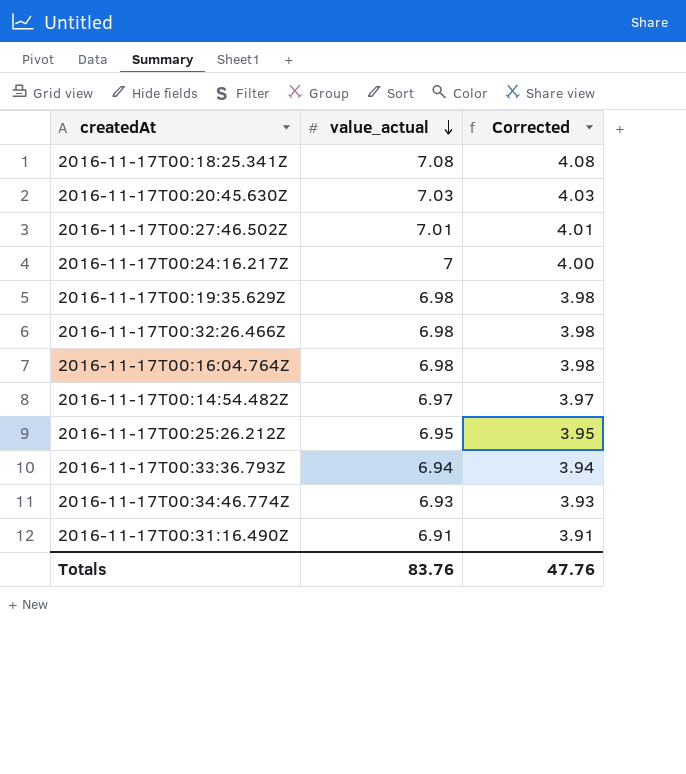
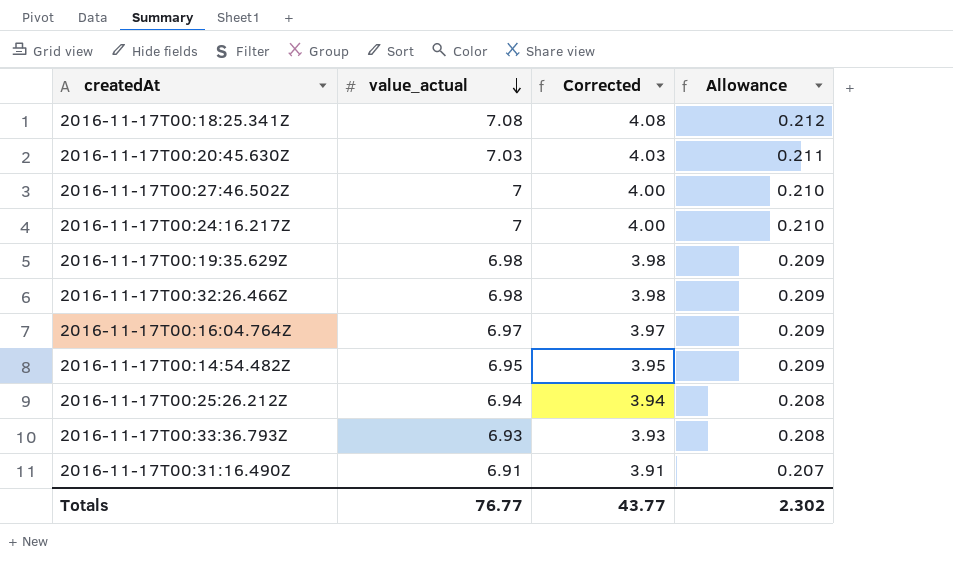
column Allowance | formula: none -> [value_actual] * 0.03
row 2016-11-17T00:34:46.774Z: 6.93 | 3.93 -> none
2016-11-17T00:27:46.502Z | value_actual: 7.01 -> 7
2016-11-17T00:27:46.502Z | Corrected: 4.01 -> 4.00
2016-11-17T00:16:04.764Z | value_actual: 6.98 -> 6.97
2016-11-17T00:16:04.764Z | Corrected: 3.98 -> 3.97
2016-11-17T00:14:54.482Z | value_actual: 6.97 -> 6.95
2016-11-17T00:14:54.482Z | Corrected: 3.97 -> 3.95
2016-11-17T00:25:26.212Z | value_actual: 6.95 -> 6.94
2016-11-17T00:25:26.212Z | Corrected: 3.95 -> 3.94
2016-11-17T00:33:36.793Z | value_actual: 6.94 -> 6.93
2016-11-17T00:33:36.793Z | Corrected: 3.94 -> 3.93
Totals | value_actual: 83.76 -> 76.77
Totals | Corrected: 47.76 -> 43.77

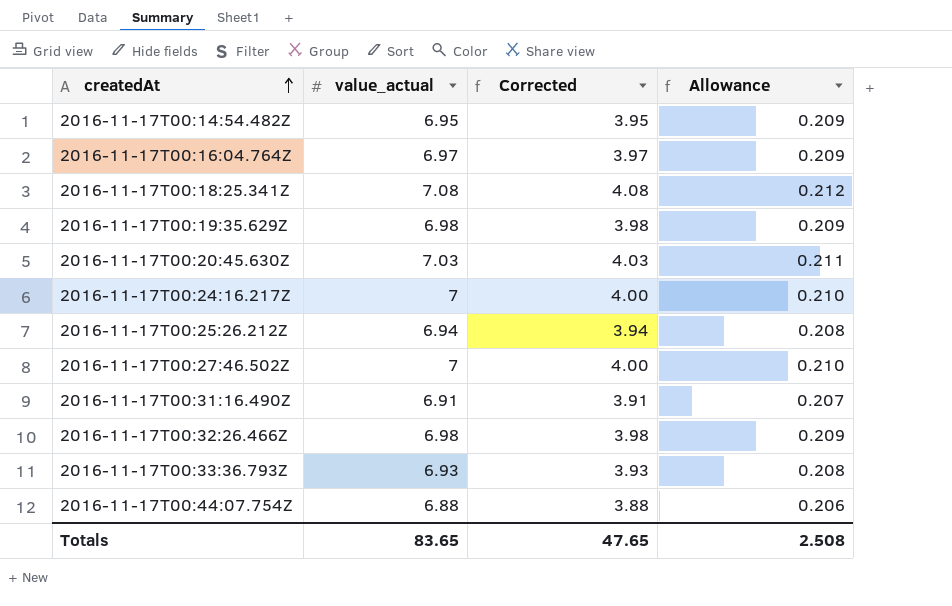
row order: value_actual descending -> createdAt ascending
row 2016-11-17T00:44:07.754Z: none -> 6.88 | 3.88 | 0.206
Totals | value_actual: 76.77 -> 83.65
Totals | Corrected: 43.77 -> 47.65
Totals | Allowance: 2.302 -> 2.508

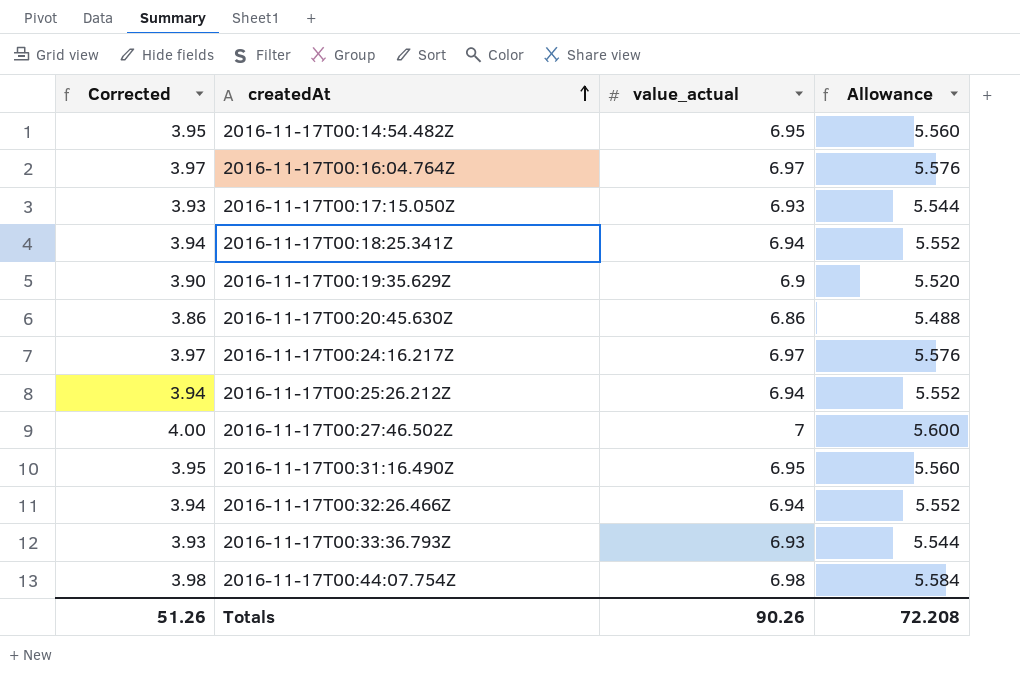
column Corrected | position: 3 -> 1
column Allowance | formula: [value_actual] * 0.03 -> [value_actual] * 0.8
row 2016-11-17T00:17:15.050Z: none -> 3.93 | 6.93 | 5.544
2016-11-17T00:18:25.341Z | Corrected: 4.08 -> 3.94
2016-11-17T00:18:25.341Z | value_actual: 7.08 -> 6.94
2016-11-17T00:19:35.629Z | Corrected: 3.98 -> 3.90
2016-11-17T00:19:35.629Z | value_actual: 6.98 -> 6.9
2016-11-17T00:20:45.630Z | Corrected: 4.03 -> 3.86
2016-11-17T00:20:45.630Z | value_actual: 7.03 -> 6.86
2016-11-17T00:24:16.217Z | Corrected: 4.00 -> 3.97
2016-11-17T00:24:16.217Z | value_actual: 7 -> 6.97
2016-11-17T00:31:16.490Z | Corrected: 3.91 -> 3.95
2016-11-17T00:31:16.490Z | value_actual: 6.91 -> 6.95
2016-11-17T00:32:26.466Z | Corrected: 3.98 -> 3.94
2016-11-17T00:32:26.466Z | value_actual: 6.98 -> 6.94
2016-11-17T00:44:07.754Z | Corrected: 3.88 -> 3.98
2016-11-17T00:44:07.754Z | value_actual: 6.88 -> 6.98
Totals | Corrected: 47.65 -> 51.26
Totals | value_actual: 83.65 -> 90.26
Totals | Allowance: 2.508 -> 72.208

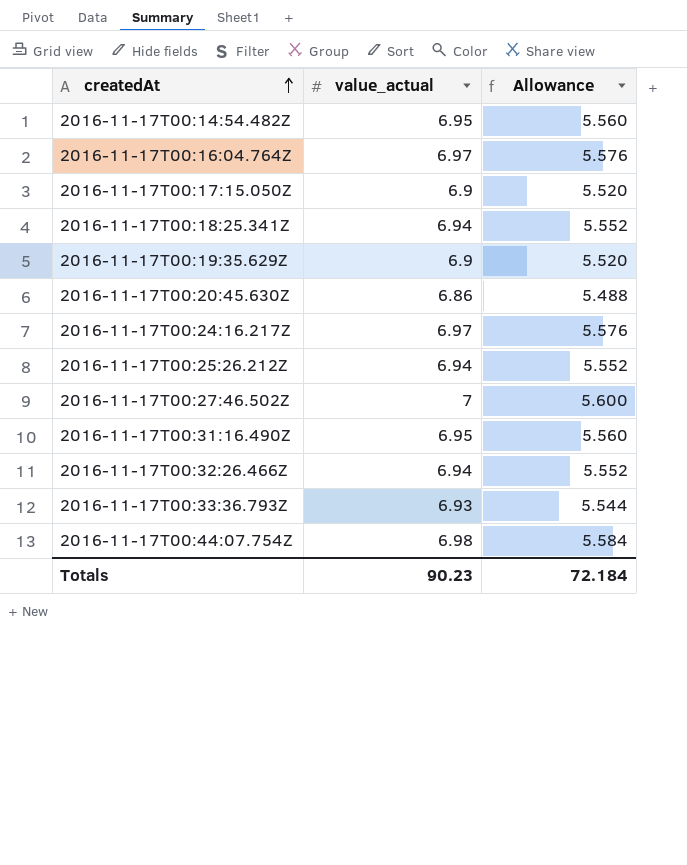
column Corrected | formula: [value_actual] - 3 -> none
2016-11-17T00:17:15.050Z | value_actual: 6.93 -> 6.9
2016-11-17T00:17:15.050Z | Allowance: 5.544 -> 5.520
Totals | value_actual: 90.26 -> 90.23
Totals | Allowance: 72.208 -> 72.184

